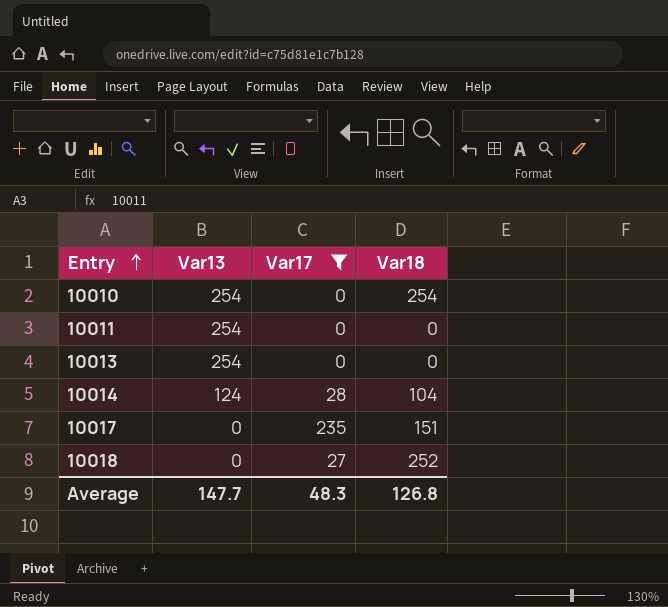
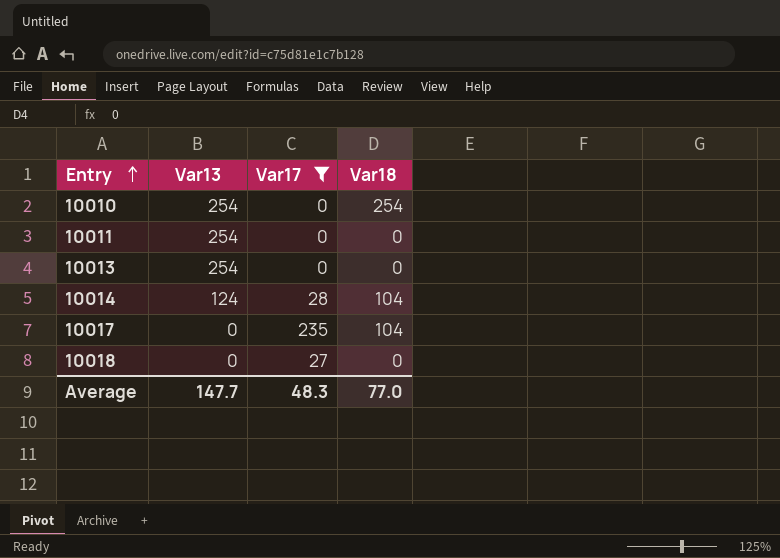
10017 | Var18: 151 -> 104
10018 | Var18: 252 -> 0
Average | Var18: 126.8 -> 77.0

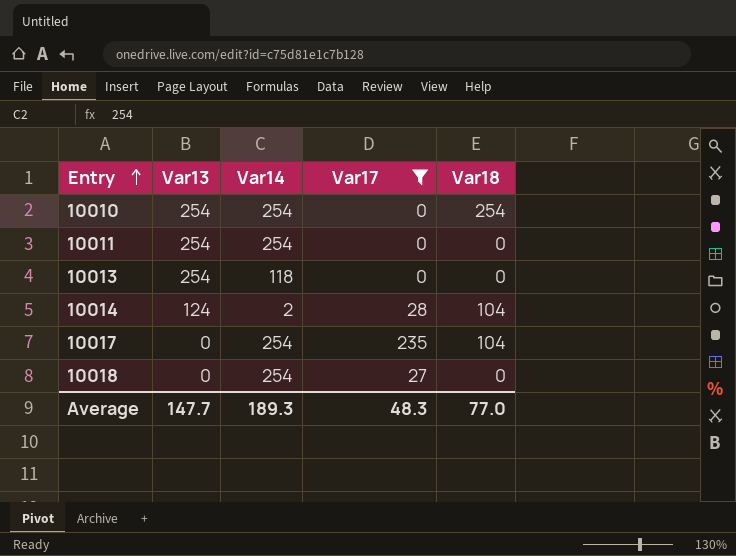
column Var14 | position: none -> 3

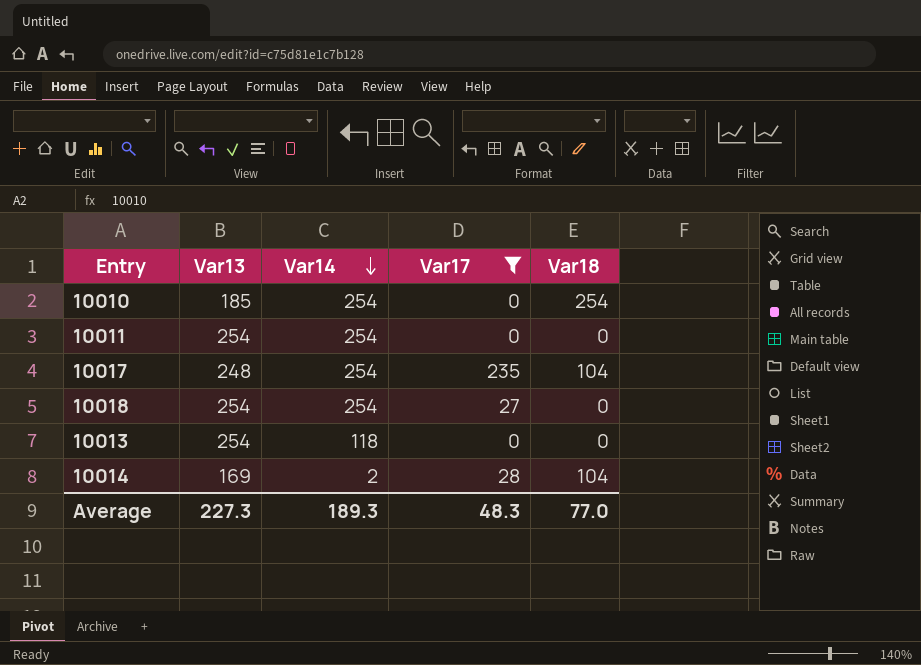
row order: Entry ascending -> Var14 descending
10010 | Var13: 254 -> 185
10017 | Var13: 0 -> 248
10018 | Var13: 0 -> 254
10014 | Var13: 124 -> 169
Average | Var13: 147.7 -> 227.3

